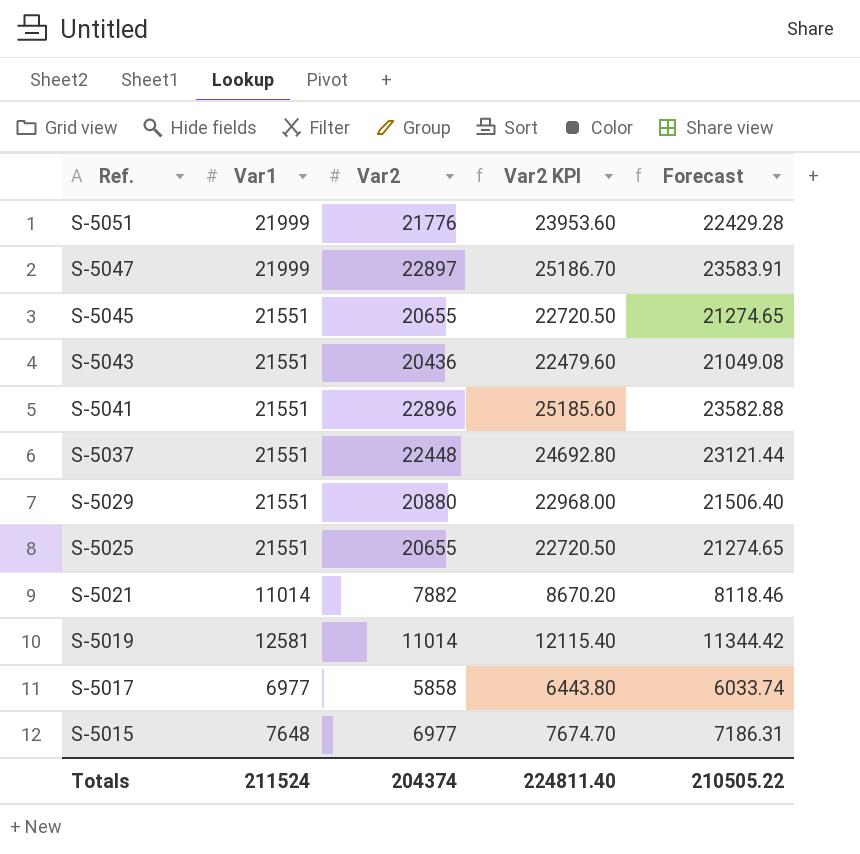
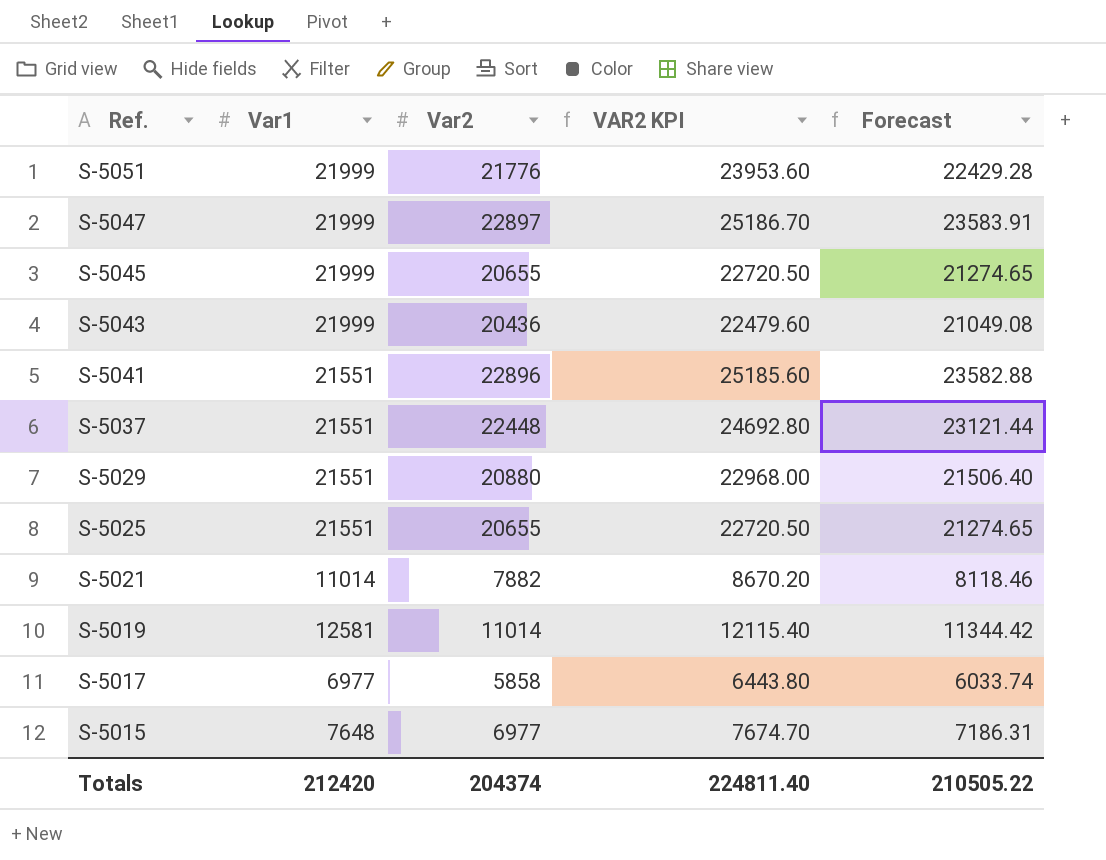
column name: Var2 KPI -> VAR2 KPI
S-5045 | Var1: 21551 -> 21999
S-5043 | Var1: 21551 -> 21999
Totals | Var1: 211524 -> 212420

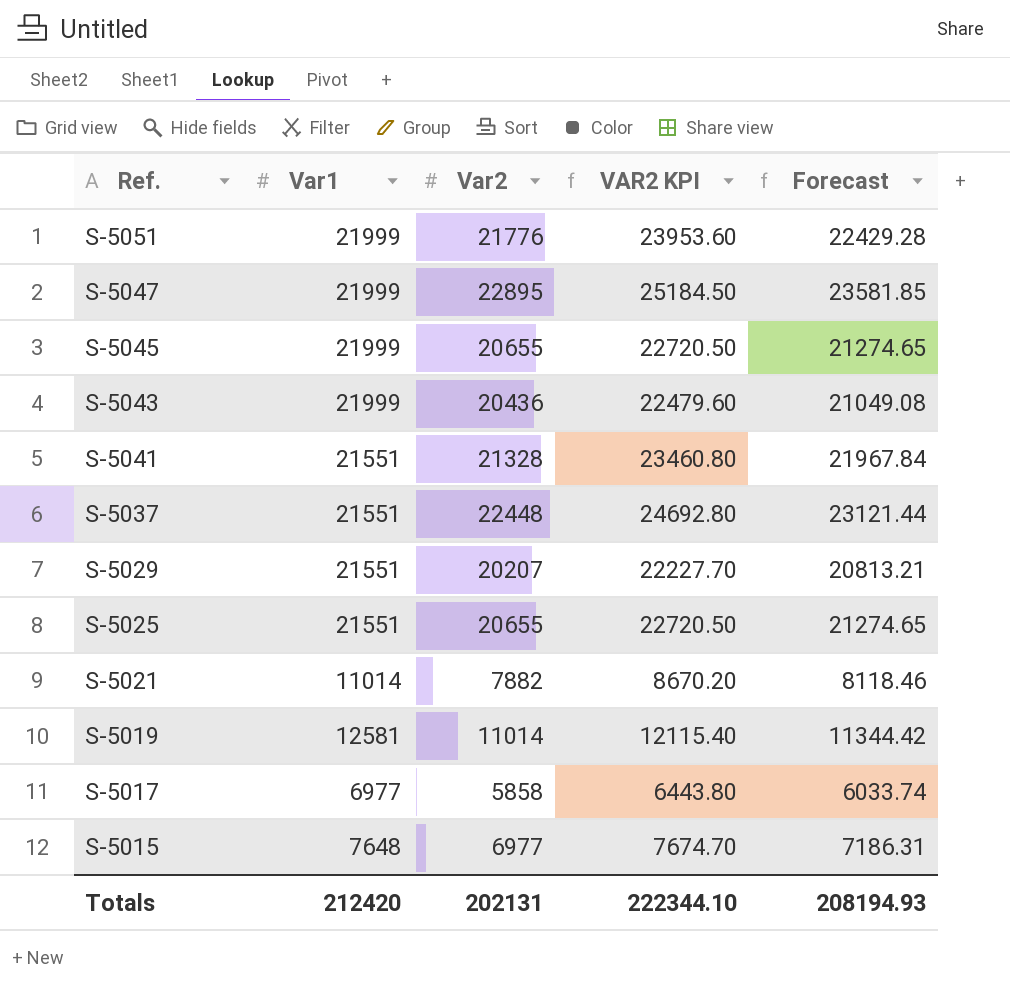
S-5047 | Var2: 22897 -> 22895
S-5047 | VAR2 KPI: 25186.70 -> 25184.50
S-5047 | Forecast: 23583.91 -> 23581.85
S-5041 | Var2: 22896 -> 21328
S-5041 | VAR2 KPI: 25185.60 -> 23460.80
S-5041 | Forecast: 23582.88 -> 21967.84
S-5029 | Var2: 20880 -> 20207
S-5029 | VAR2 KPI: 22968.00 -> 22227.70
S-5029 | Forecast: 21506.40 -> 20813.21
Totals | Var2: 204374 -> 202131
Totals | VAR2 KPI: 224811.40 -> 222344.10
Totals | Forecast: 210505.22 -> 208194.93

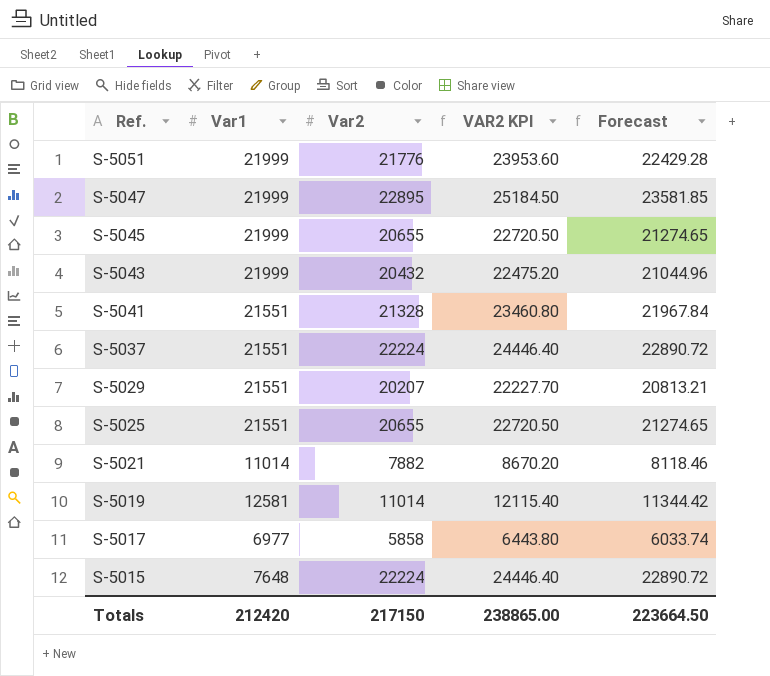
S-5043 | Var2: 20436 -> 20432
S-5043 | VAR2 KPI: 22479.60 -> 22475.20
S-5043 | Forecast: 21049.08 -> 21044.96
S-5037 | Var2: 22448 -> 22224
S-5037 | VAR2 KPI: 24692.80 -> 24446.40
S-5037 | Forecast: 23121.44 -> 22890.72
S-5015 | Var2: 6977 -> 22224
S-5015 | VAR2 KPI: 7674.70 -> 24446.40
S-5015 | Forecast: 7186.31 -> 22890.72
Totals | Var2: 202131 -> 217150
Totals | VAR2 KPI: 222344.10 -> 238865.00
Totals | Forecast: 208194.93 -> 223664.50

